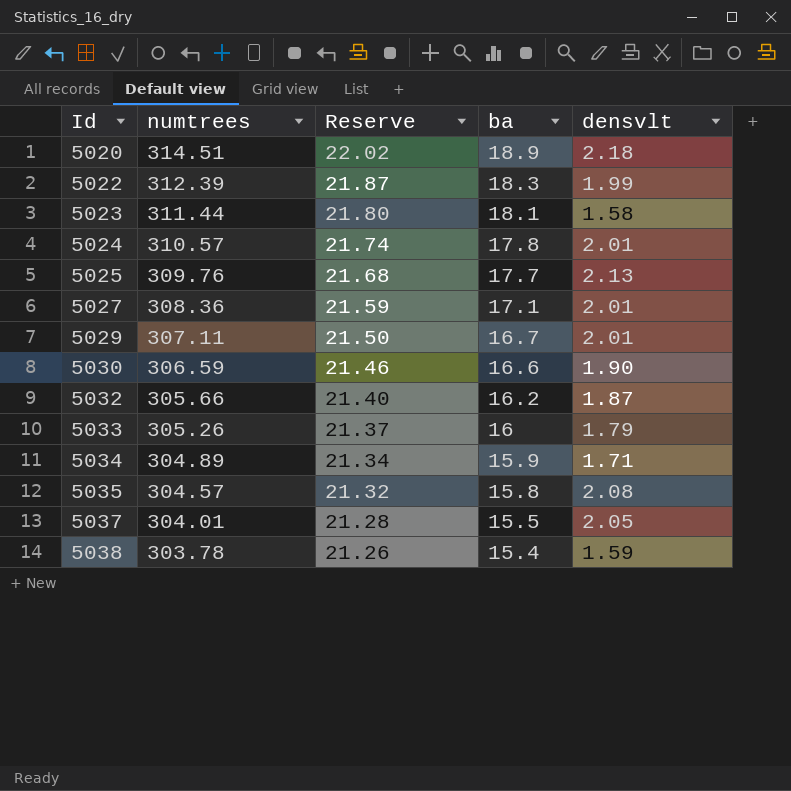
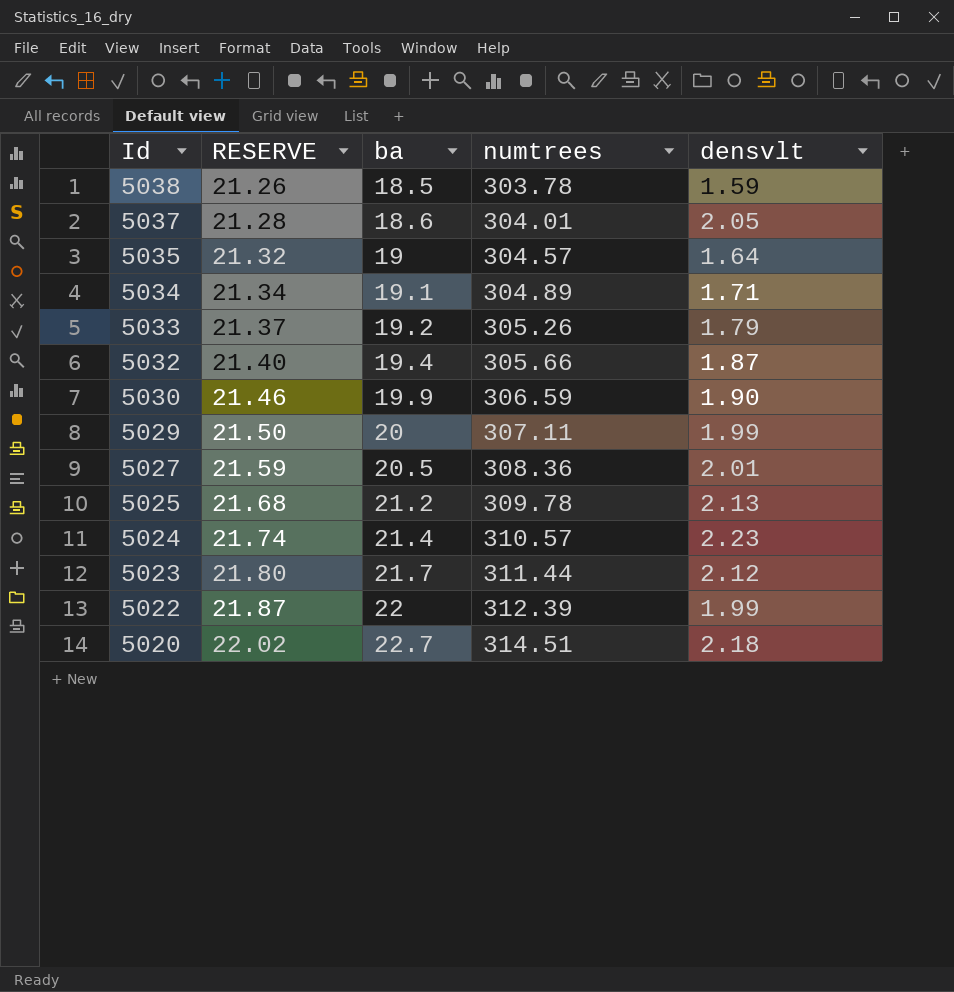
row order: Id ascending -> Id descending
column name: Reserve -> RESERVE
column numtrees | position: 2 -> 4
5038 | ba: 15.4 -> 18.5
5037 | ba: 15.5 -> 18.6
5035 | ba: 15.8 -> 19
5035 | densvlt: 2.08 -> 1.64
5034 | ba: 15.9 -> 19.1
5033 | ba: 16 -> 19.2
5032 | ba: 16.2 -> 19.4
5030 | ba: 16.6 -> 19.9
5029 | ba: 16.7 -> 20
5029 | densvlt: 2.01 -> 1.99
5027 | ba: 17.1 -> 20.5
5025 | ba: 17.7 -> 21.2
5025 | numtrees: 309.76 -> 309.78
5024 | ba: 17.8 -> 21.4
5024 | densvlt: 2.01 -> 2.23
5023 | ba: 18.1 -> 21.7
5023 | densvlt: 1.58 -> 2.12
5022 | ba: 18.3 -> 22
5020 | ba: 18.9 -> 22.7

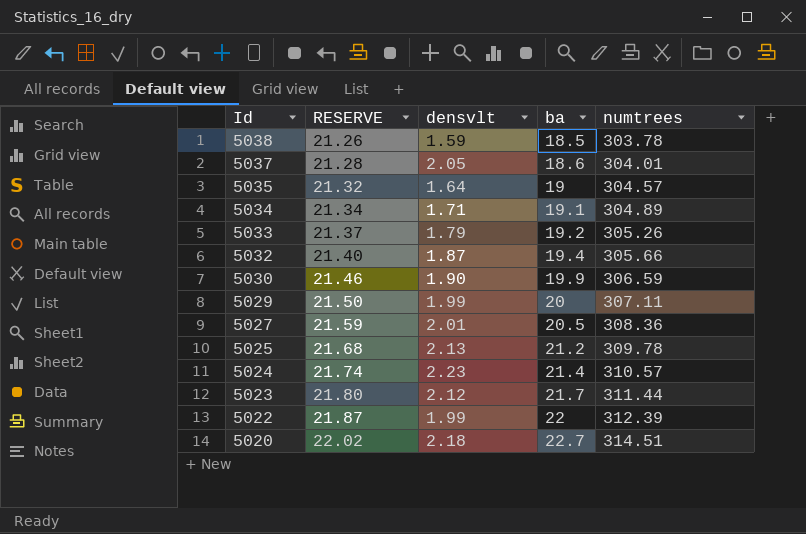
column densvlt | position: 5 -> 3

